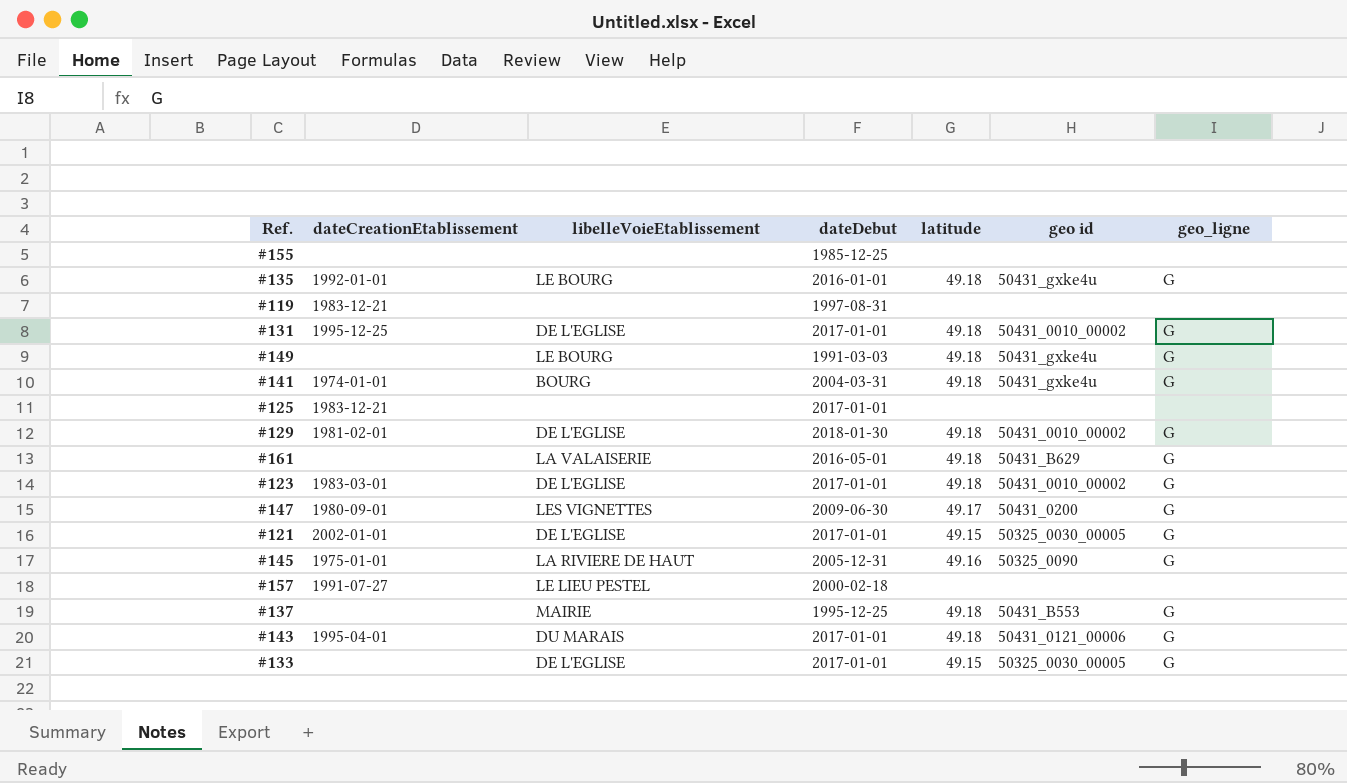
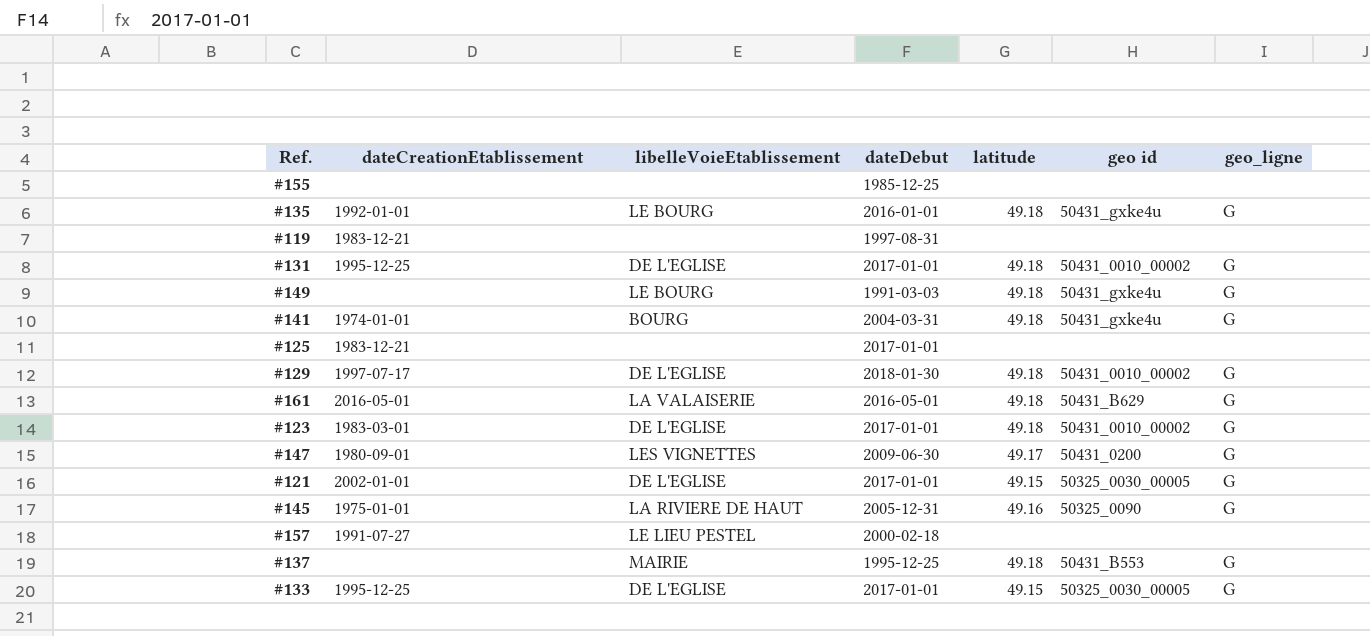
row #143: 1995-04-01 | DU MARAIS | 2017-01-01 | 49.18 | 50431_0121_00006 | G -> none
#129 | dateCreationEtablissement: 1981-02-01 -> 1997-07-17
#161 | dateCreationEtablissement: none -> 2016-05-01
#133 | dateCreationEtablissement: none -> 1995-12-25

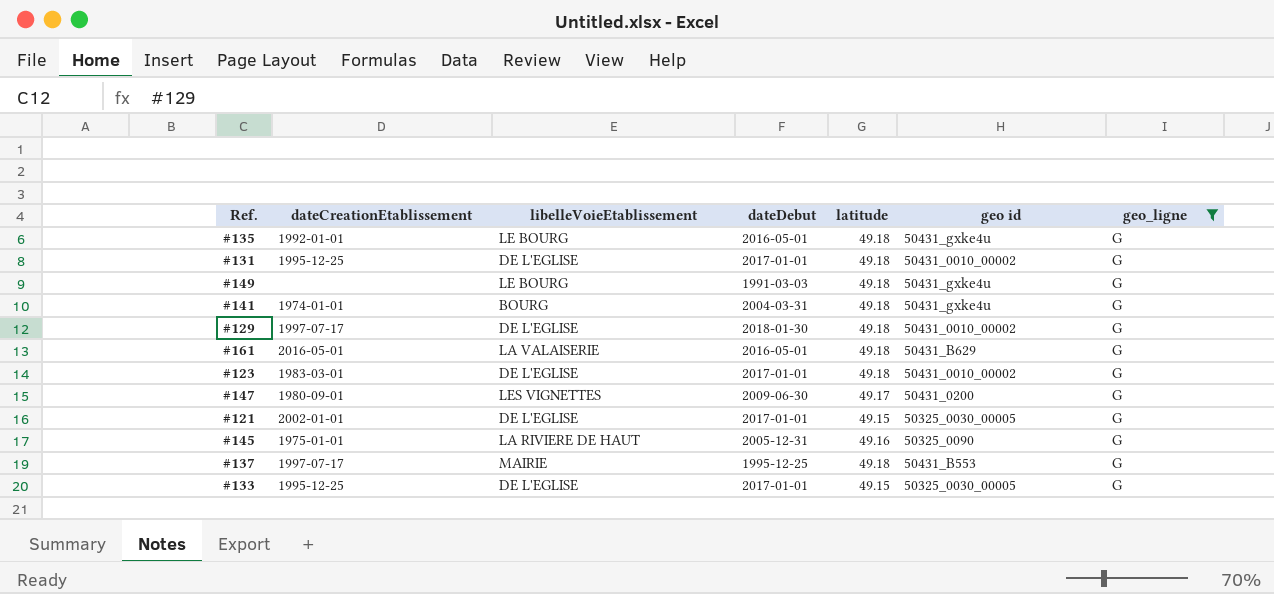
filter: none -> geo_ligne = G
#135 | dateDebut: 2016-01-01 -> 2016-05-01
#137 | dateCreationEtablissement: none -> 1997-07-17

